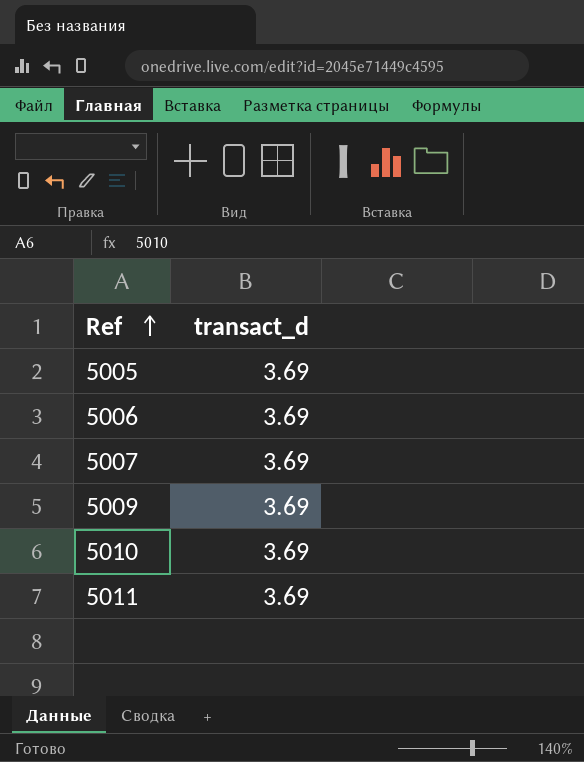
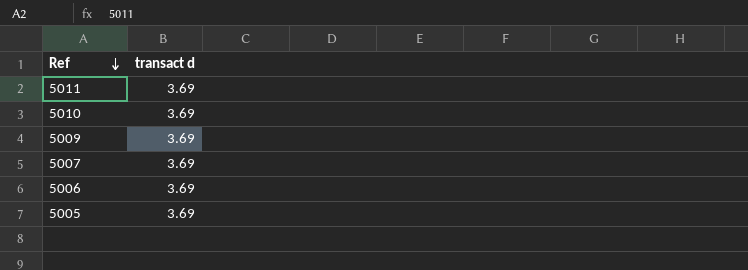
row order: Ref ascending -> Ref descending
column name: transact_d -> transact d

